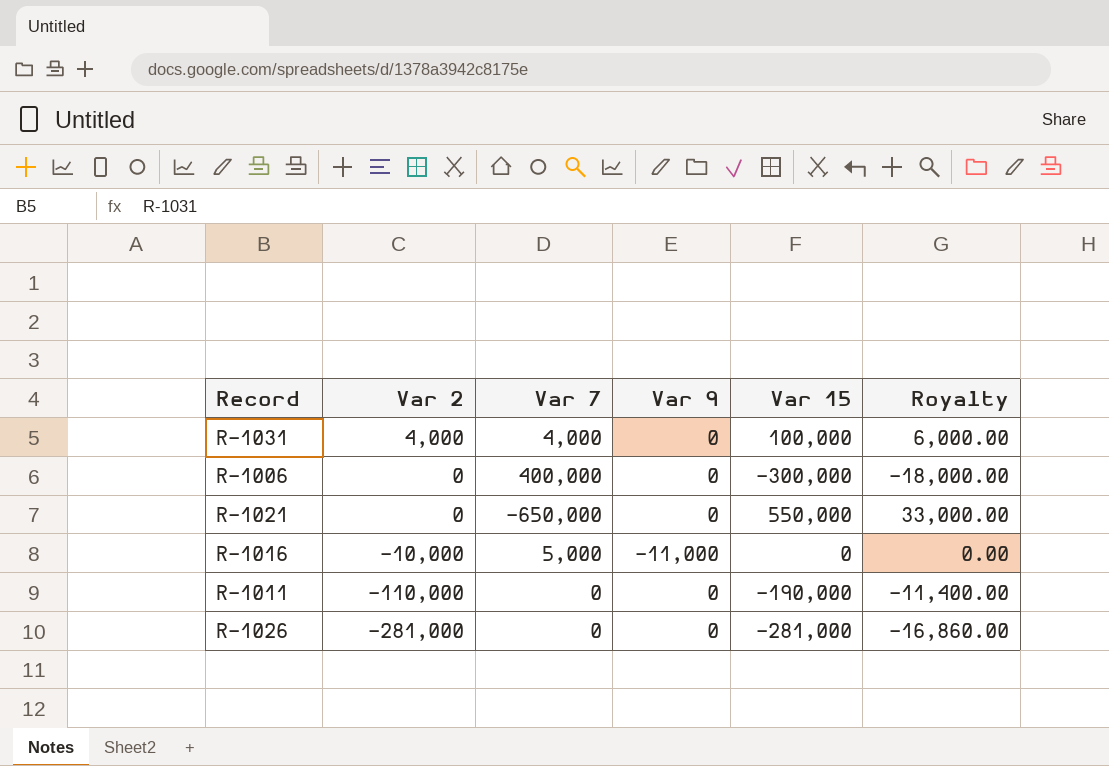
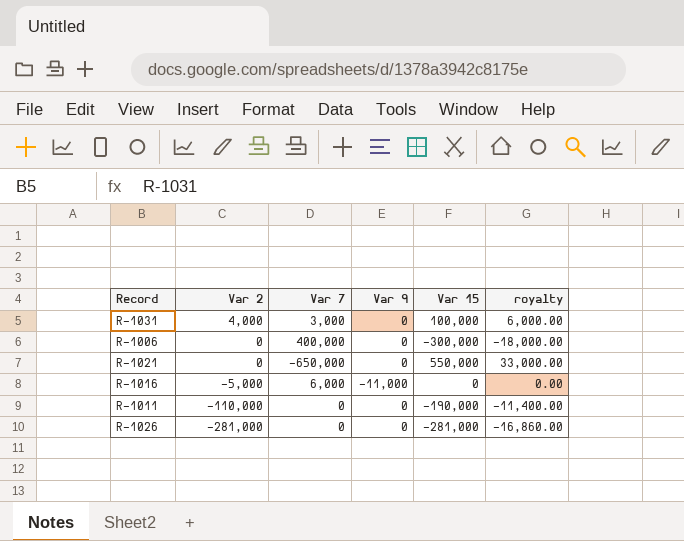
column name: Royalty -> royalty
R-1031 | Var 7: 4,000 -> 3,000
R-1016 | Var 2: -10,000 -> -5,000
R-1016 | Var 7: 5,000 -> 6,000

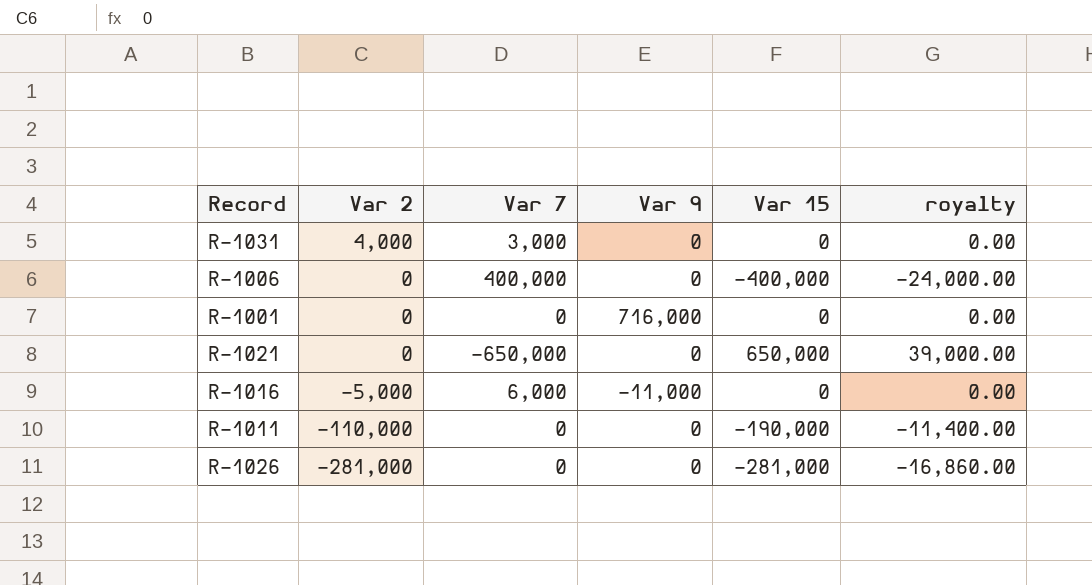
R-1031 | Var 15: 100,000 -> 0
R-1031 | royalty: 6,000.00 -> 0.00
R-1006 | Var 15: -300,000 -> -400,000
R-1006 | royalty: -18,000.00 -> -24,000.00
row R-1001: none -> 0 | 0 | 716,000 | 0 | 0.00
R-1021 | Var 15: 550,000 -> 650,000
R-1021 | royalty: 33,000.00 -> 39,000.00

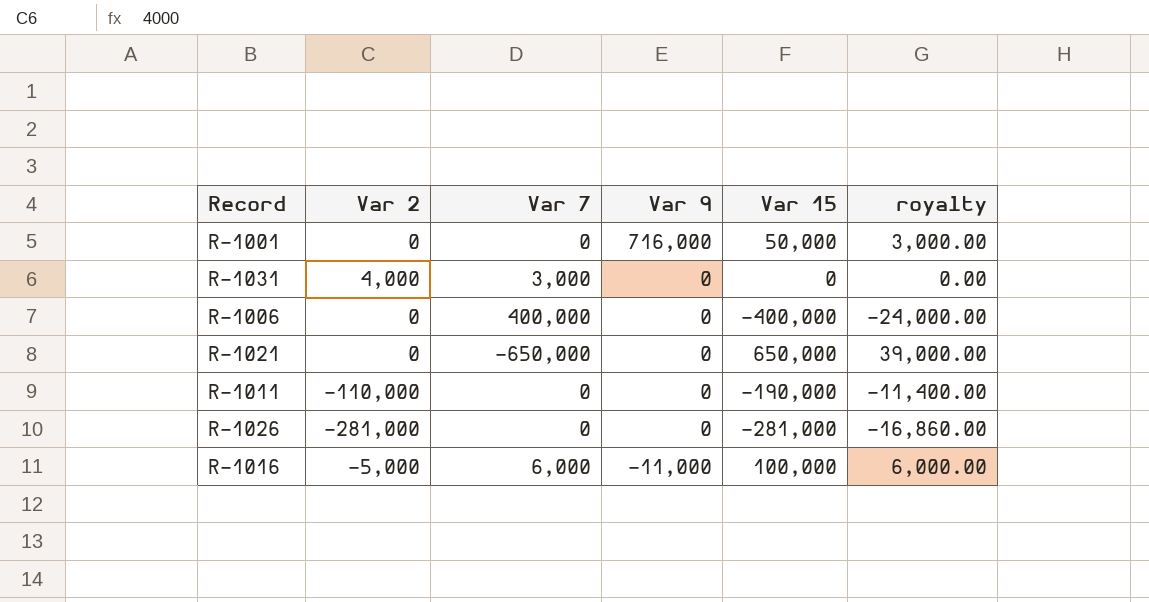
row order: Var 2 descending -> Var 9 descending
R-1001 | Var 15: 0 -> 50,000
R-1001 | royalty: 0.00 -> 3,000.00
R-1016 | Var 15: 0 -> 100,000
R-1016 | royalty: 0.00 -> 6,000.00

